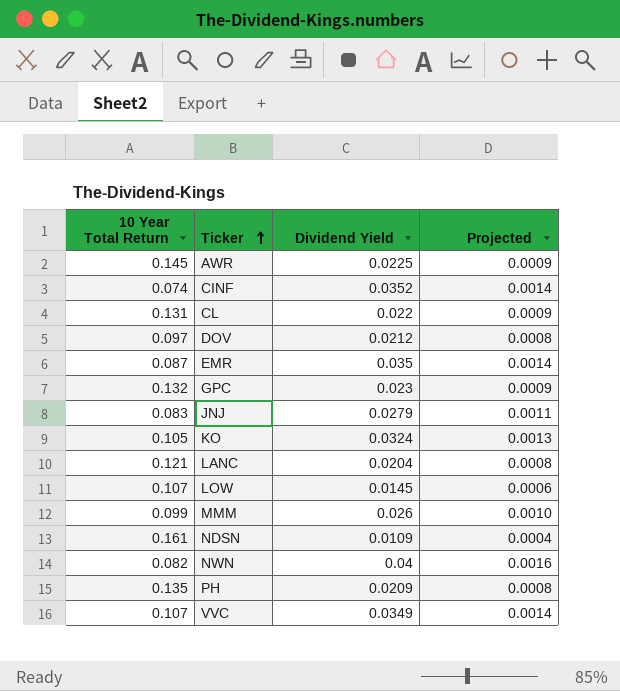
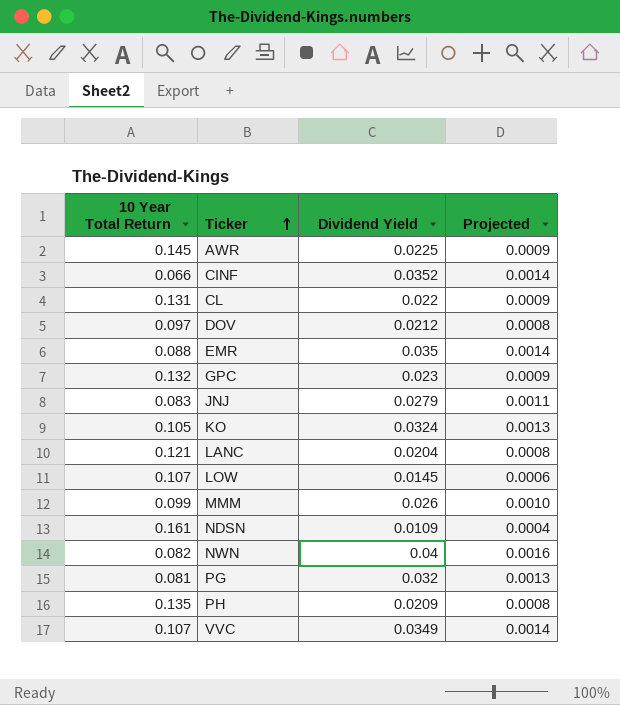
CINF | 10 Year Total Return: 0.074 -> 0.066
EMR | 10 Year Total Return: 0.087 -> 0.088
row PG: none -> 0.081 | 0.032 | 0.0013

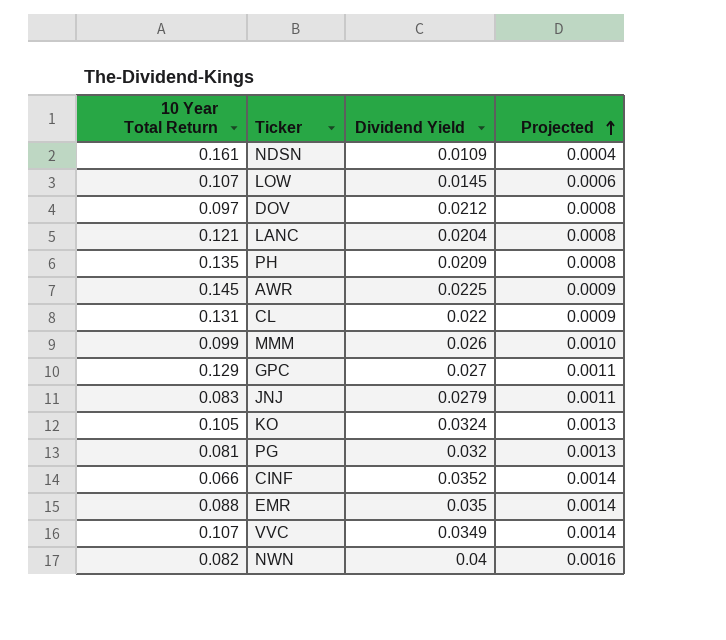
row order: Ticker ascending -> Projected ascending
GPC | 10 Year Total Return: 0.132 -> 0.129
GPC | Dividend Yield: 0.023 -> 0.027
GPC | Projected: 0.0009 -> 0.0011

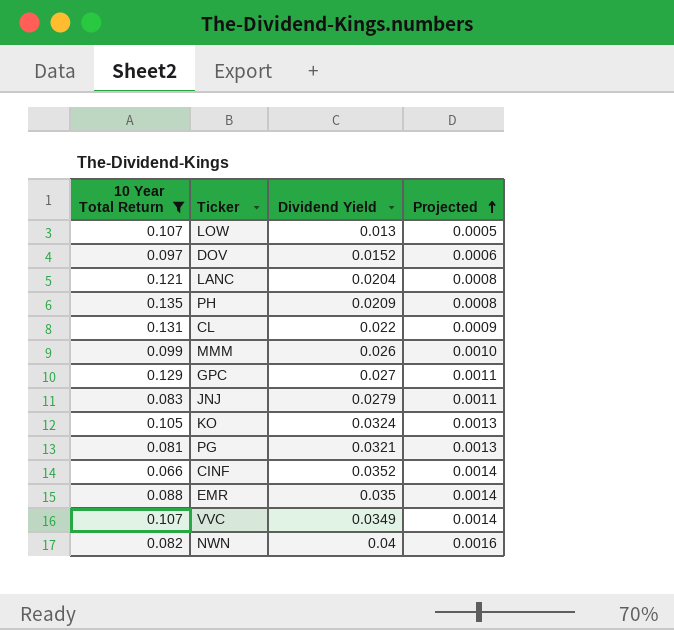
filter: none -> 10 Year Total Return <= 0.135
LOW | Dividend Yield: 0.0145 -> 0.013
LOW | Projected: 0.0006 -> 0.0005
DOV | Dividend Yield: 0.0212 -> 0.0152
DOV | Projected: 0.0008 -> 0.0006
PG | Dividend Yield: 0.032 -> 0.0321

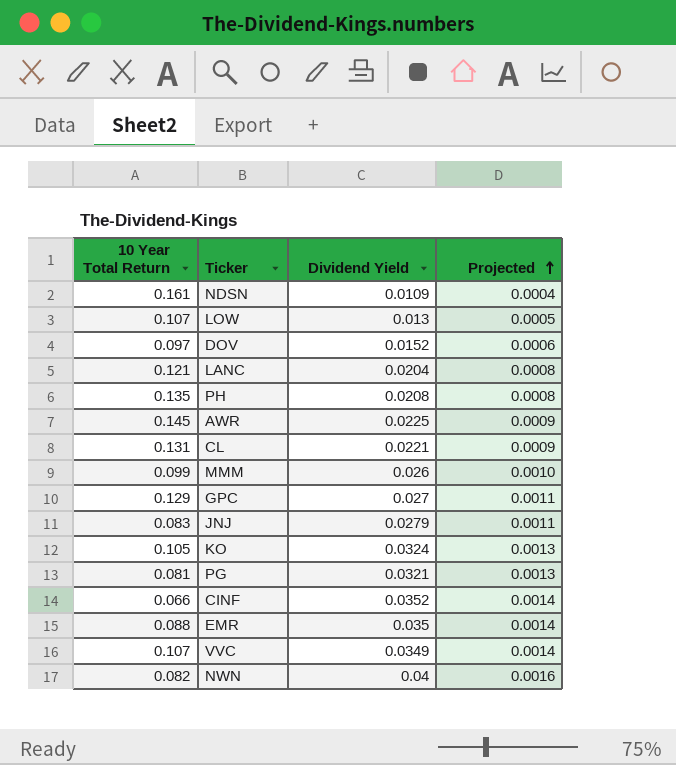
filter: 10 Year Total Return <= 0.135 -> none
PH | Dividend Yield: 0.0209 -> 0.0208
CL | Dividend Yield: 0.022 -> 0.0221

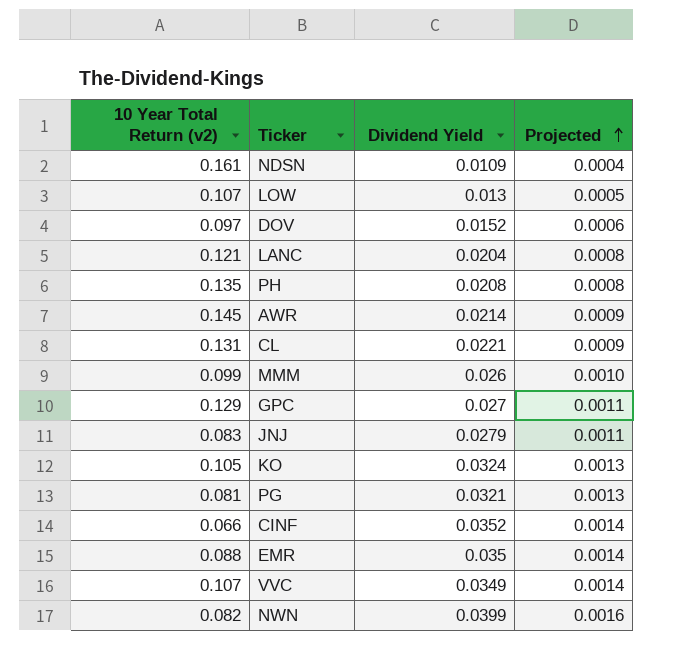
column name: 10 Year Total Return -> 10 Year Total Return (v2)
AWR | Dividend Yield: 0.0225 -> 0.0214
NWN | Dividend Yield: 0.04 -> 0.0399

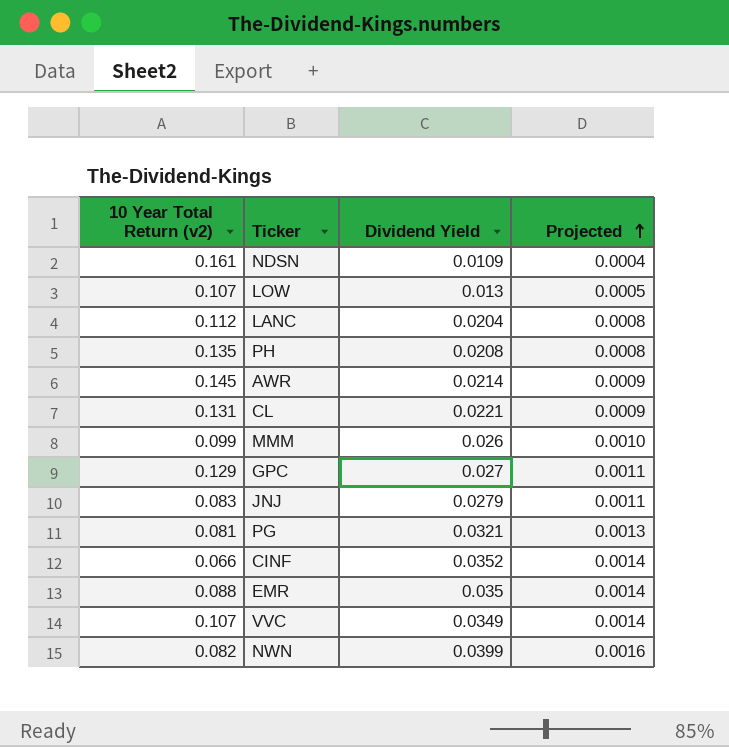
row DOV: 0.097 | 0.0152 | 0.0006 -> none
row KO: 0.105 | 0.0324 | 0.0013 -> none
LANC | 10 Year Total Return (v2): 0.121 -> 0.112

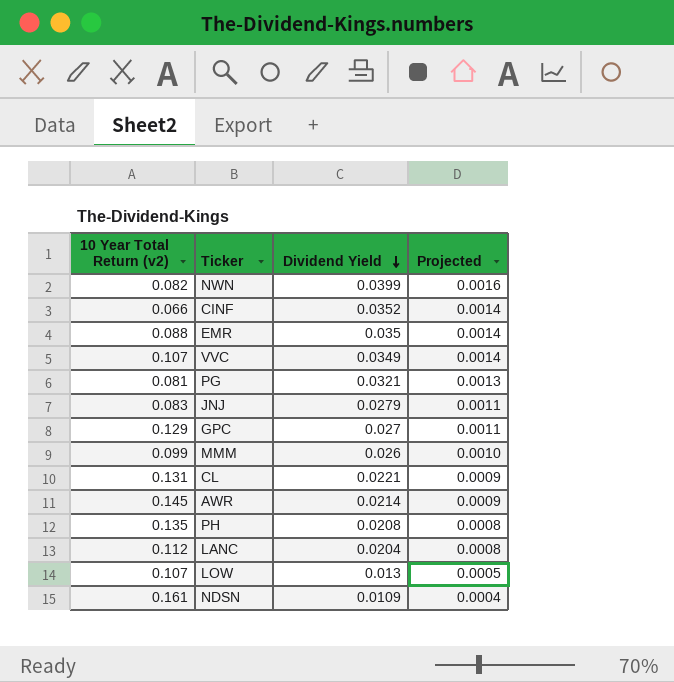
row order: Projected ascending -> Dividend Yield descending

